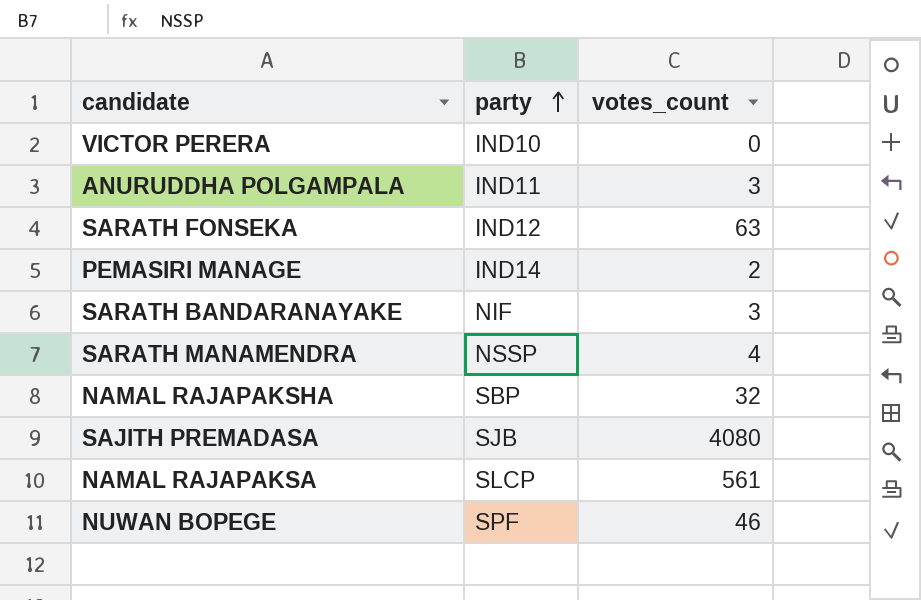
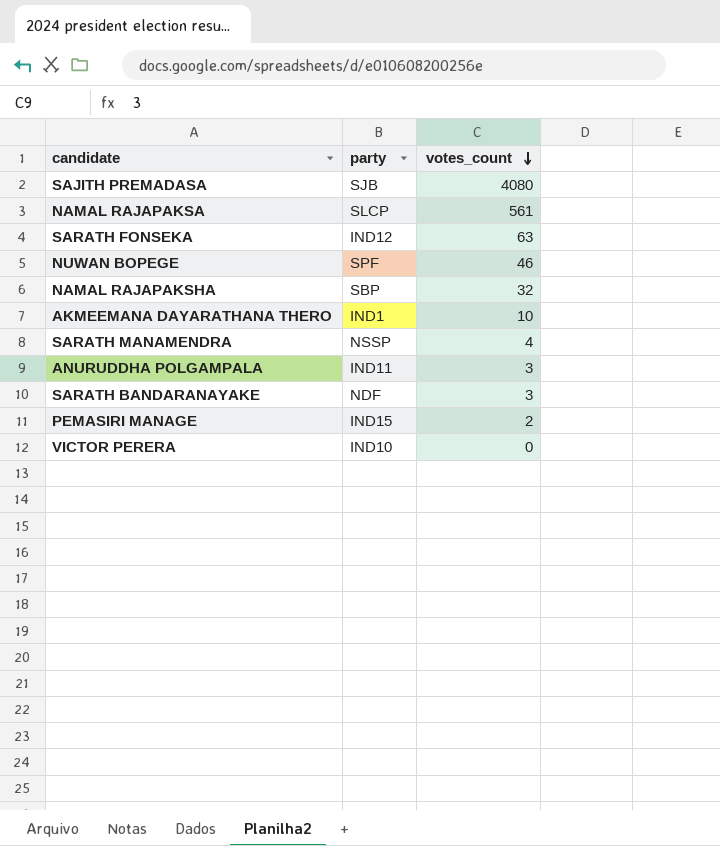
row order: party ascending -> votes_count descending
row AKMEEMANA DAYARATHANA THERO: none -> IND1 | 10
SARATH BANDARANAYAKE | party: NIF -> NDF
PEMASIRI MANAGE | party: IND14 -> IND15

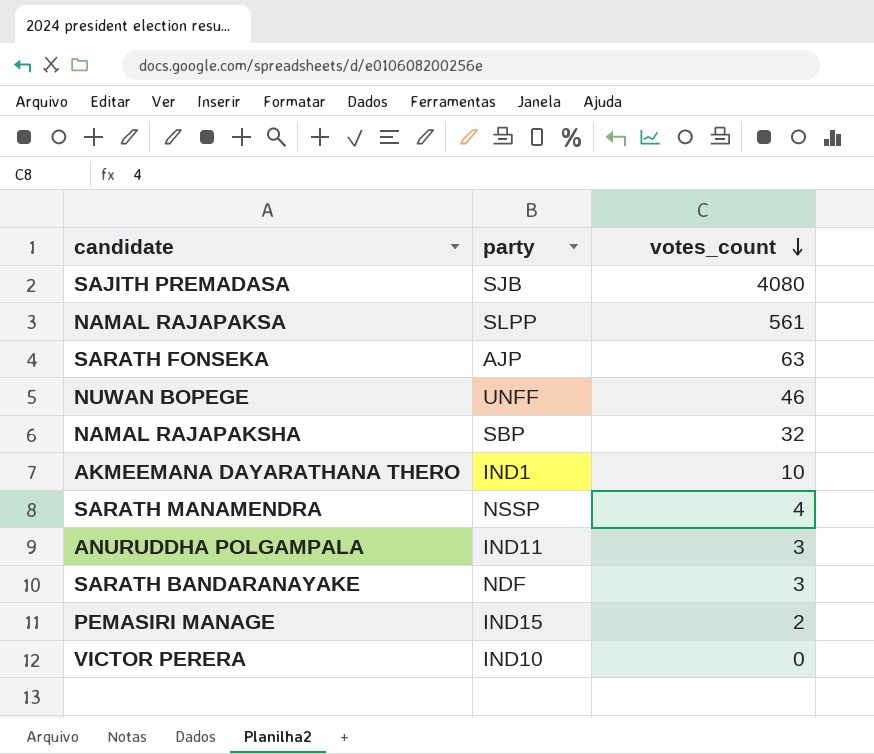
NAMAL RAJAPAKSA | party: SLCP -> SLPP
SARATH FONSEKA | party: IND12 -> AJP
NUWAN BOPEGE | party: SPF -> UNFF

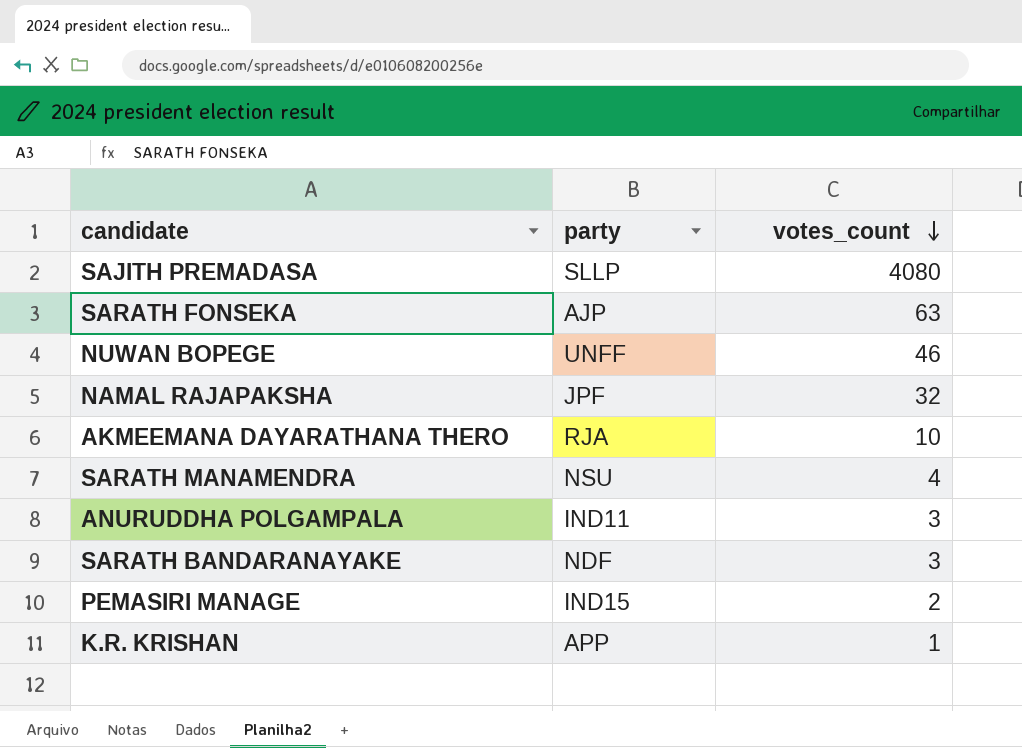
row NAMAL RAJAPAKSA: SLPP | 561 -> none
row VICTOR PERERA: IND10 | 0 -> none
SAJITH PREMADASA | party: SJB -> SLLP
NAMAL RAJAPAKSHA | party: SBP -> JPF
AKMEEMANA DAYARATHANA THERO | party: IND1 -> RJA
SARATH MANAMENDRA | party: NSSP -> NSU
row K.R. KRISHAN: none -> APP | 1

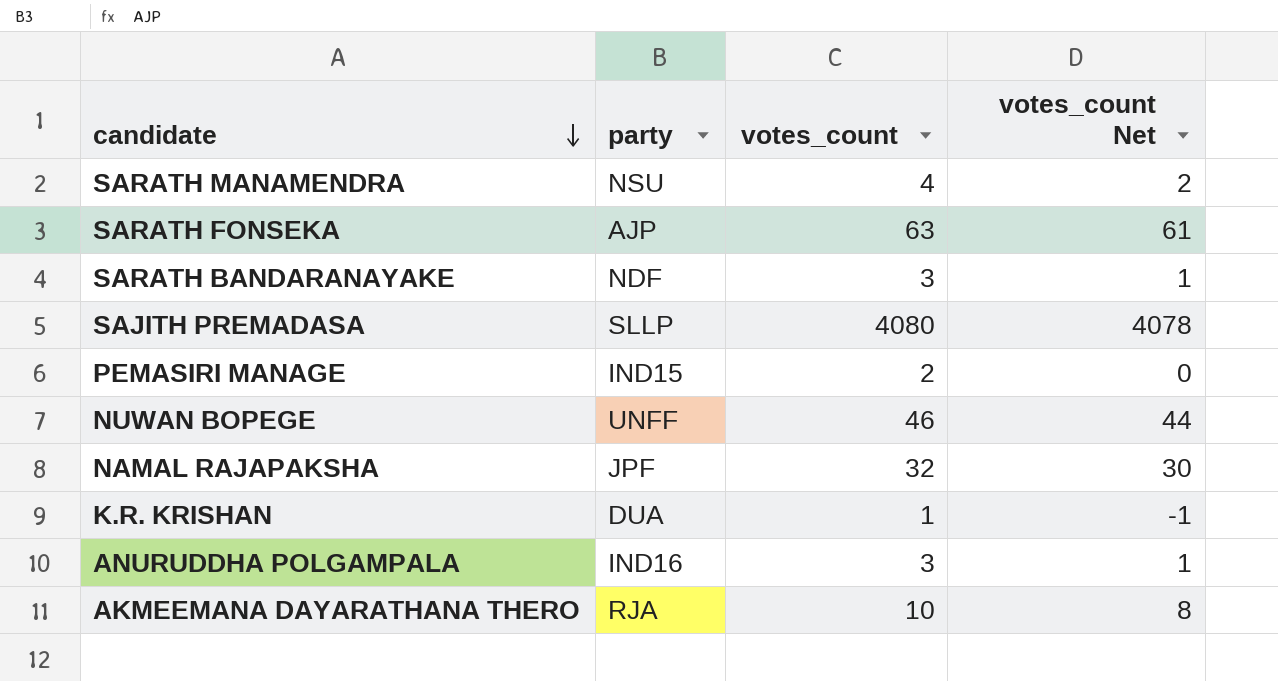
row order: votes_count descending -> candidate descending
column votes_count Net | formula: none -> [votes_count] - 2
K.R. KRISHAN | party: APP -> DUA
ANURUDDHA POLGAMPALA | party: IND11 -> IND16

